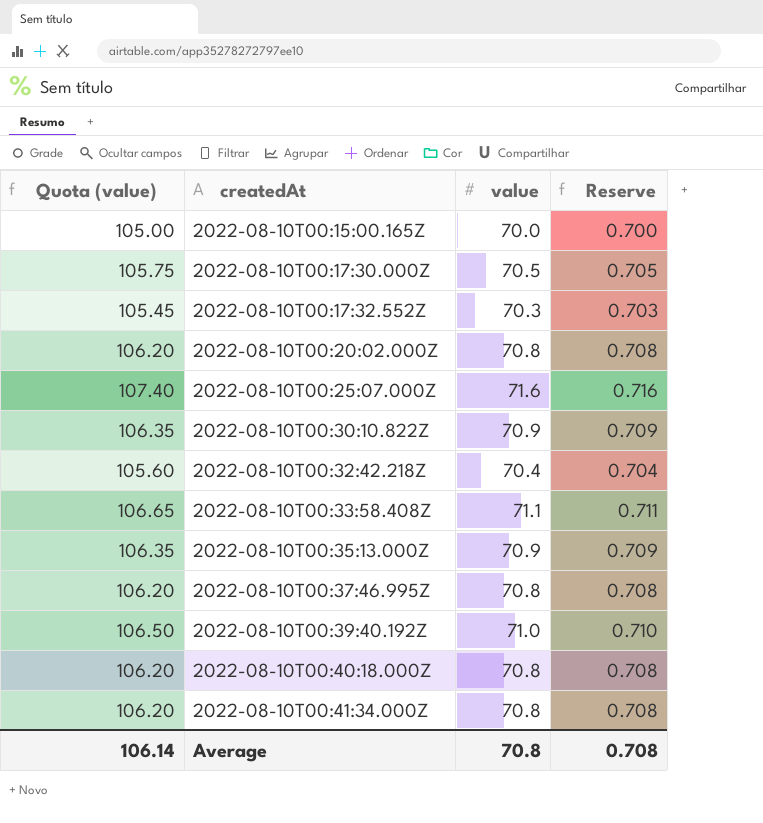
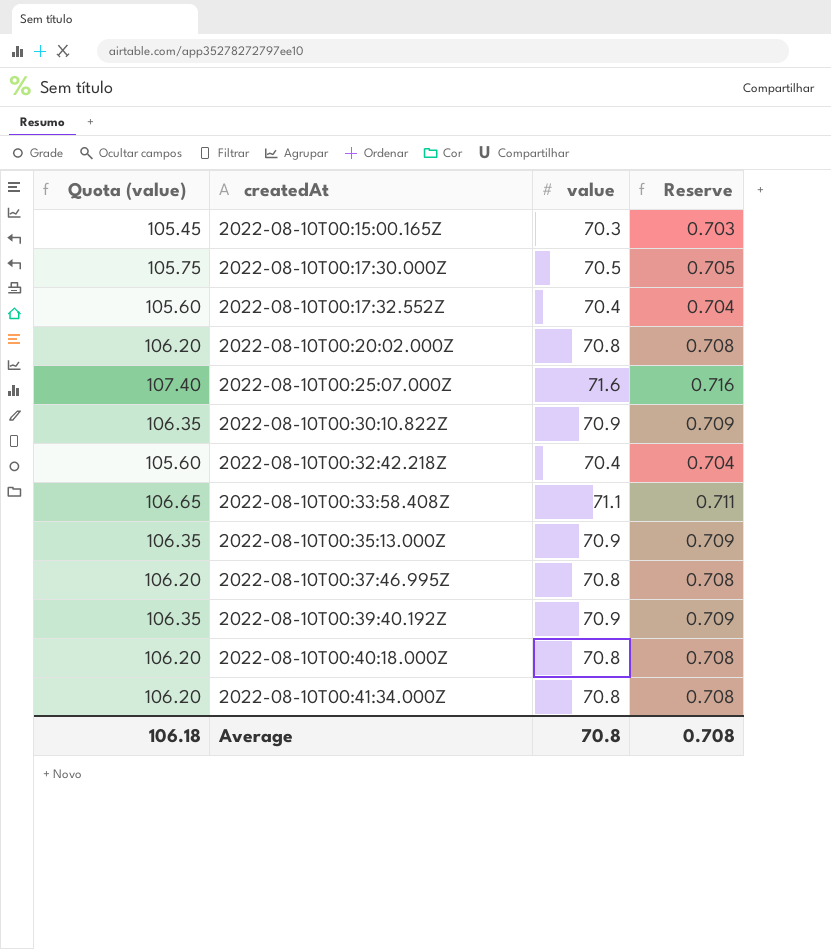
2022-08-10T00:15:00.165Z | Quota (value): 105.00 -> 105.45
2022-08-10T00:15:00.165Z | value: 70.0 -> 70.3
2022-08-10T00:15:00.165Z | Reserve: 0.700 -> 0.703
2022-08-10T00:17:32.552Z | Quota (value): 105.45 -> 105.60
2022-08-10T00:17:32.552Z | value: 70.3 -> 70.4
2022-08-10T00:17:32.552Z | Reserve: 0.703 -> 0.704
2022-08-10T00:39:40.192Z | Quota (value): 106.50 -> 106.35
2022-08-10T00:39:40.192Z | value: 71.0 -> 70.9
2022-08-10T00:39:40.192Z | Reserve: 0.710 -> 0.709
Average | Quota (value): 106.14 -> 106.18

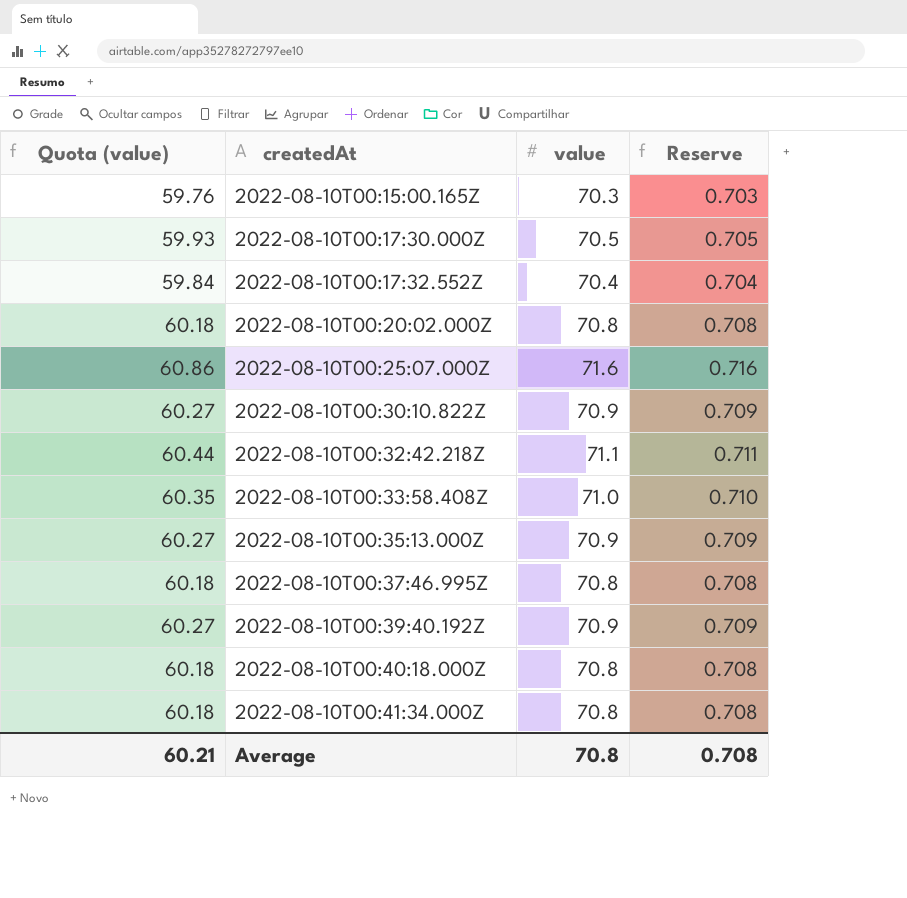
column Quota (value) | formula: [value] * 1.5 -> [value] * 0.85
2022-08-10T00:32:42.218Z | value: 70.4 -> 71.1
2022-08-10T00:32:42.218Z | Reserve: 0.704 -> 0.711
2022-08-10T00:33:58.408Z | value: 71.1 -> 71.0
2022-08-10T00:33:58.408Z | Reserve: 0.711 -> 0.710
Average | Quota (value): 106.18 -> 60.21

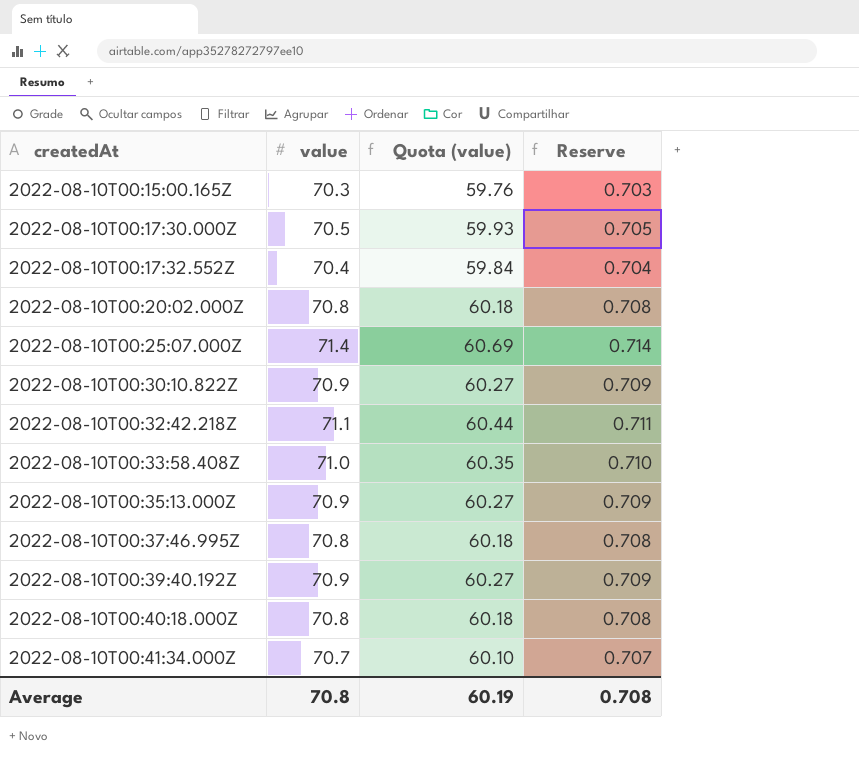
column Quota (value) | position: 1 -> 3
2022-08-10T00:25:07.000Z | value: 71.6 -> 71.4
2022-08-10T00:25:07.000Z | Quota (value): 60.86 -> 60.69
2022-08-10T00:25:07.000Z | Reserve: 0.716 -> 0.714
2022-08-10T00:41:34.000Z | value: 70.8 -> 70.7
2022-08-10T00:41:34.000Z | Quota (value): 60.18 -> 60.10
2022-08-10T00:41:34.000Z | Reserve: 0.708 -> 0.707
Average | Quota (value): 60.21 -> 60.19

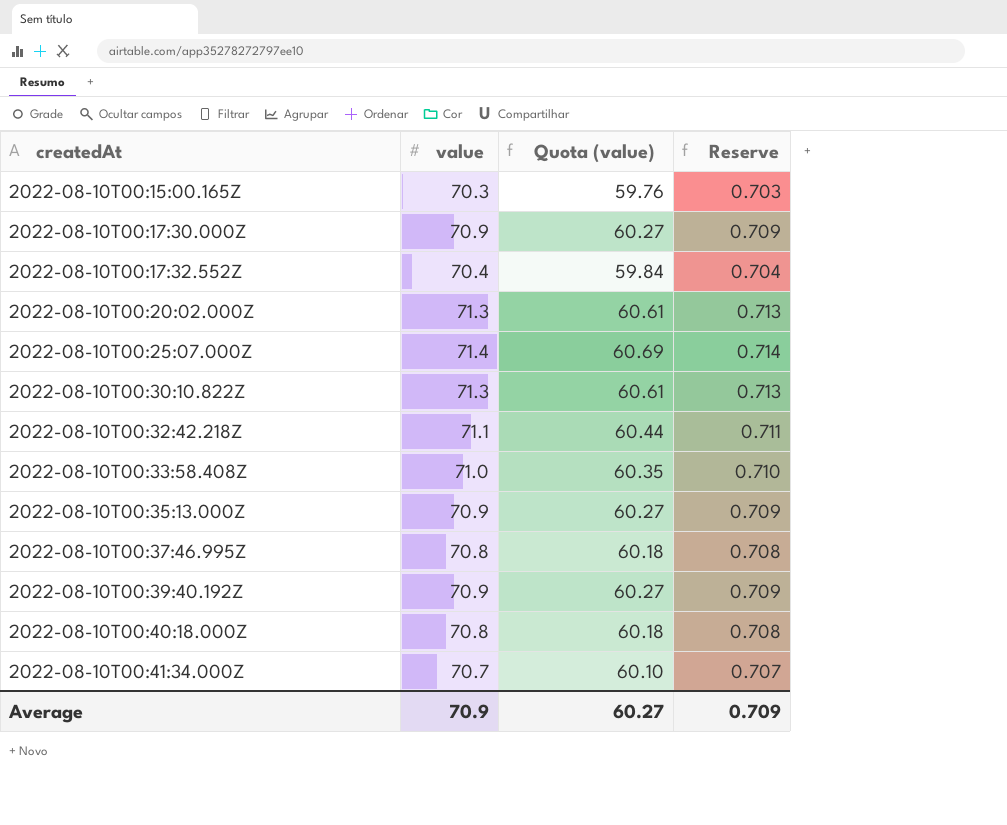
2022-08-10T00:17:30.000Z | value: 70.5 -> 70.9
2022-08-10T00:17:30.000Z | Quota (value): 59.93 -> 60.27
2022-08-10T00:17:30.000Z | Reserve: 0.705 -> 0.709
2022-08-10T00:20:02.000Z | value: 70.8 -> 71.3
2022-08-10T00:20:02.000Z | Quota (value): 60.18 -> 60.61
2022-08-10T00:20:02.000Z | Reserve: 0.708 -> 0.713
2022-08-10T00:30:10.822Z | value: 70.9 -> 71.3
2022-08-10T00:30:10.822Z | Quota (value): 60.27 -> 60.61
2022-08-10T00:30:10.822Z | Reserve: 0.709 -> 0.713
Average | value: 70.8 -> 70.9
Average | Quota (value): 60.19 -> 60.27
Average | Reserve: 0.708 -> 0.709

